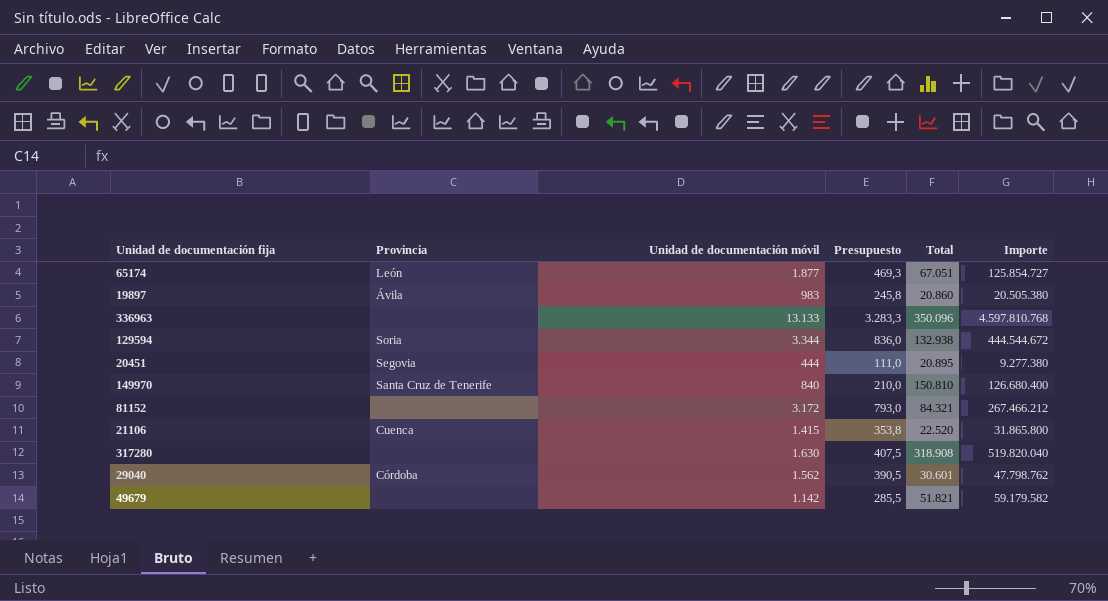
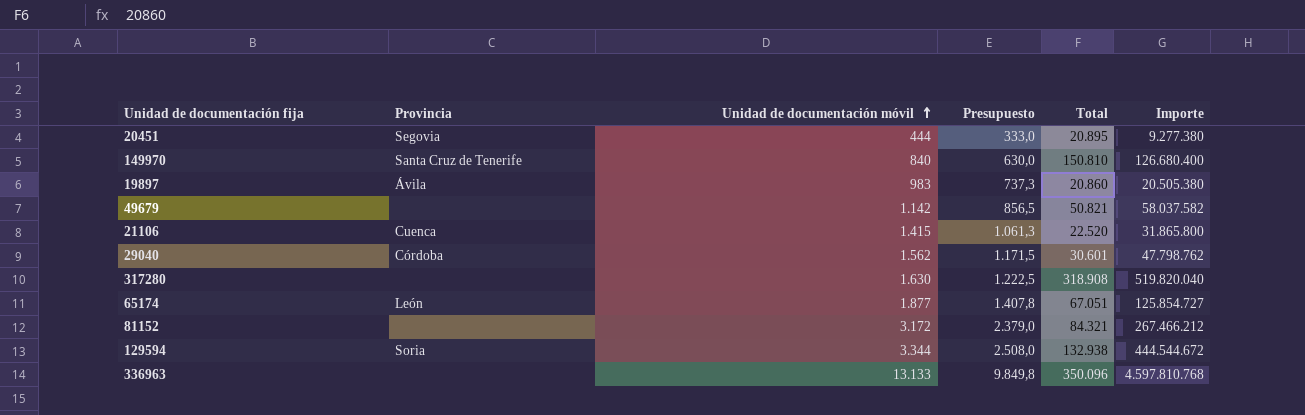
row order: none -> Unidad de documentación móvil ascending
column Presupuesto | formula: [Unidad de documentación móvil] * 0,25 -> [Unidad de documentación móvil] * 0,75
49679 | Total: 51.821 -> 50.821
49679 | Importe: 59.179.582 -> 58.037.582

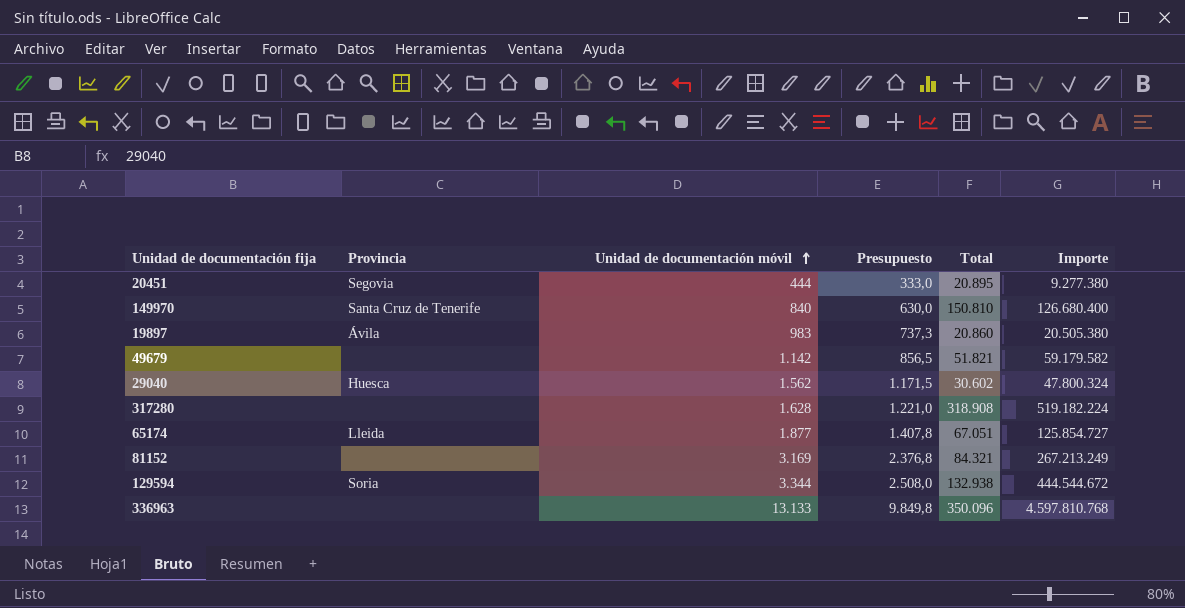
row 21106: Cuenca | 1.415 | 1.061,3 | 22.520 | 31.865.800 -> none
49679 | Total: 50.821 -> 51.821
49679 | Importe: 58.037.582 -> 59.179.582
29040 | Provincia: Córdoba -> Huesca
29040 | Total: 30.601 -> 30.602
29040 | Importe: 47.798.762 -> 47.800.324
317280 | Unidad de documentación móvil: 1.630 -> 1.628
317280 | Presupuesto: 1.222,5 -> 1.221,0
317280 | Importe: 519.820.040 -> 519.182.224
65174 | Provincia: León -> Lleida
81152 | Unidad de documentación móvil: 3.172 -> 3.169
81152 | Presupuesto: 2.379,0 -> 2.376,8
81152 | Importe: 267.466.212 -> 267.213.249

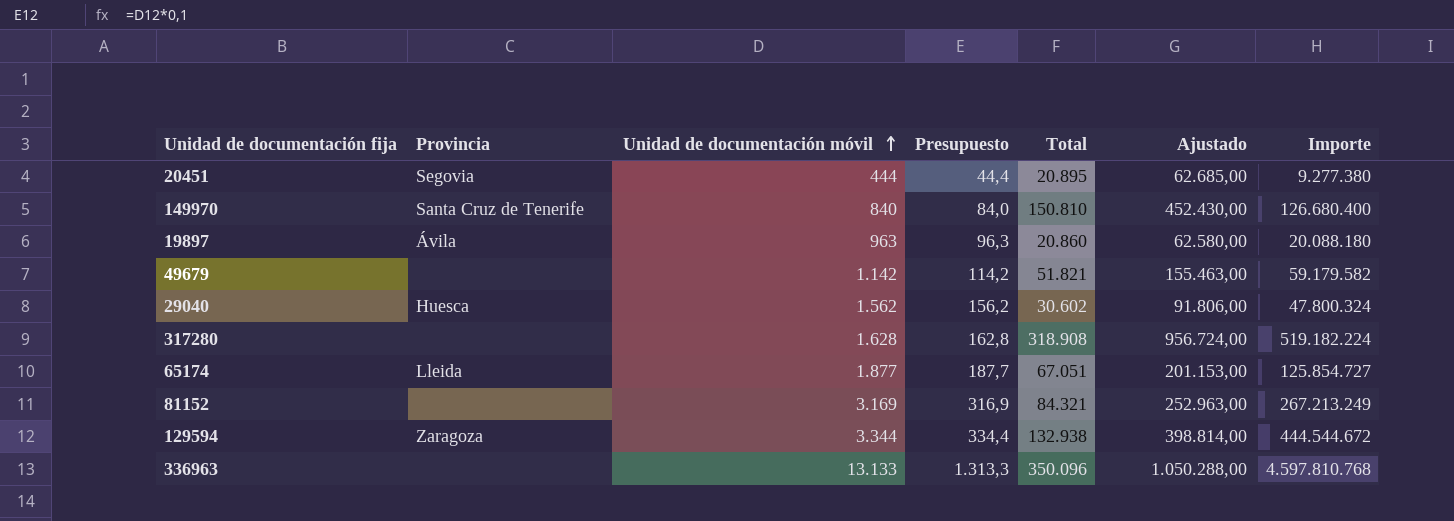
column Presupuesto | formula: [Unidad de documentación móvil] * 0,75 -> [Unidad de documentación móvil] * 0,1
column Ajustado | formula: none -> [Total] * 3
19897 | Unidad de documentación móvil: 983 -> 963
19897 | Importe: 20.505.380 -> 20.088.180
129594 | Provincia: Soria -> Zaragoza

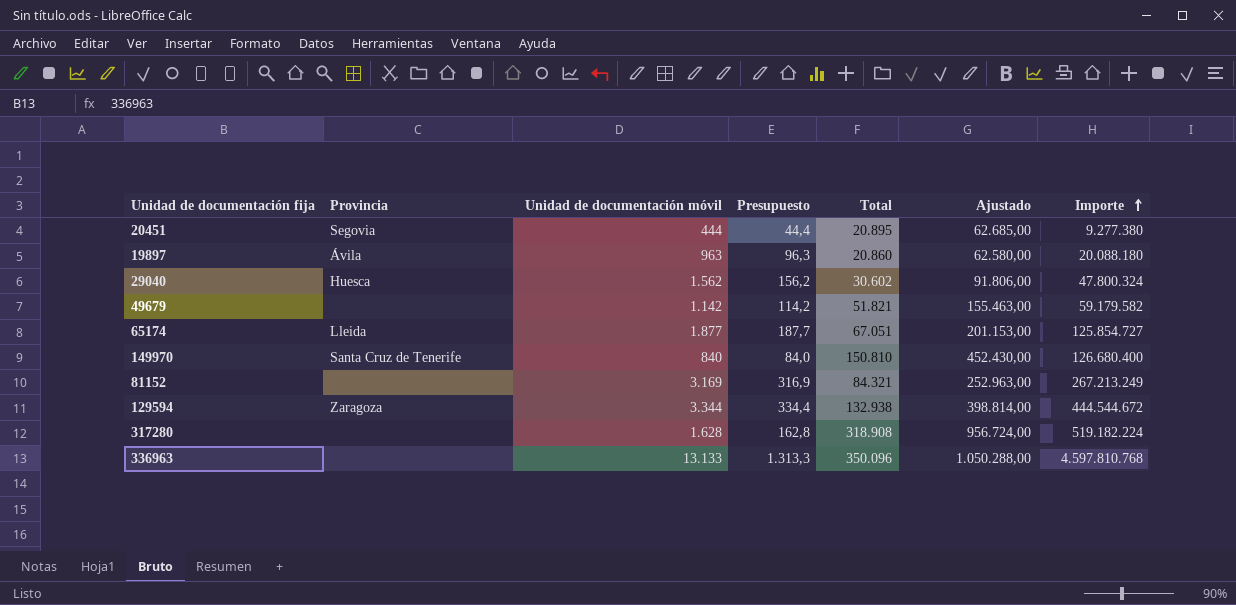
row order: Unidad de documentación móvil ascending -> Importe ascending

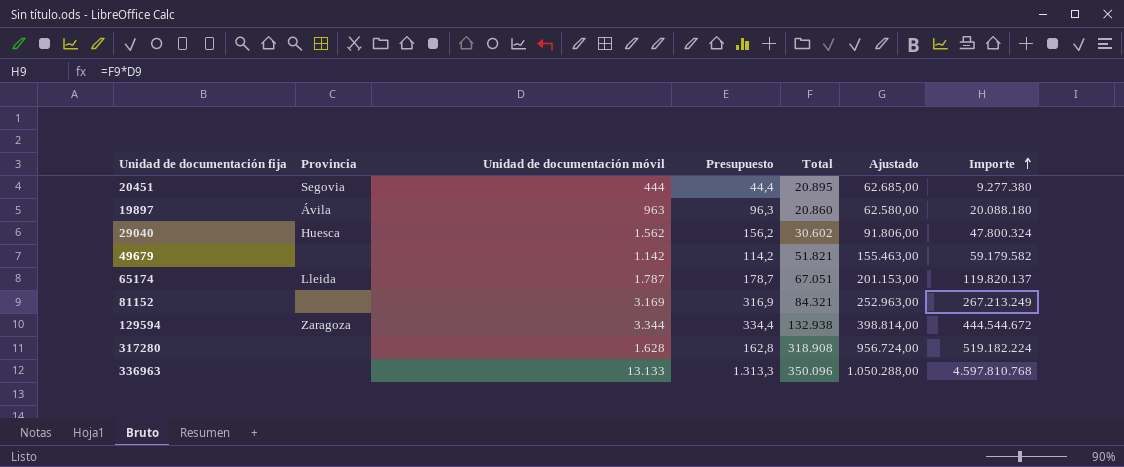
row 149970: Santa Cruz de Tenerife | 840 | 84,0 | 150.810 | 452.430,00 | 126.680.400 -> none
65174 | Unidad de documentación móvil: 1.877 -> 1.787
65174 | Presupuesto: 187,7 -> 178,7
65174 | Importe: 125.854.727 -> 119.820.137

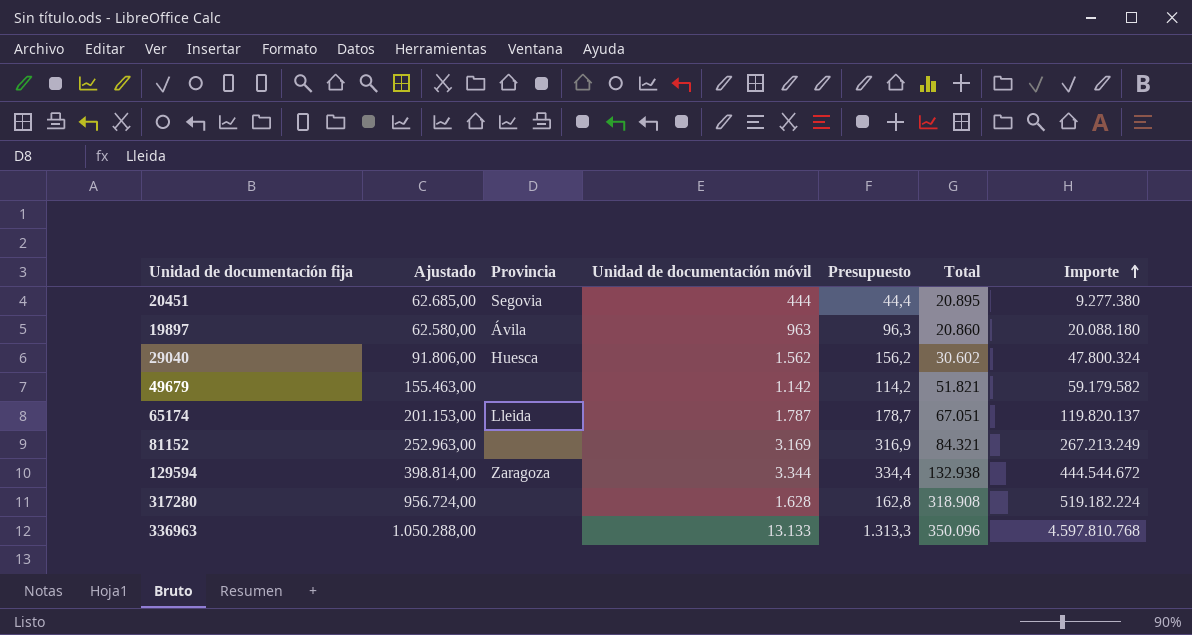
column Ajustado | position: 6 -> 2

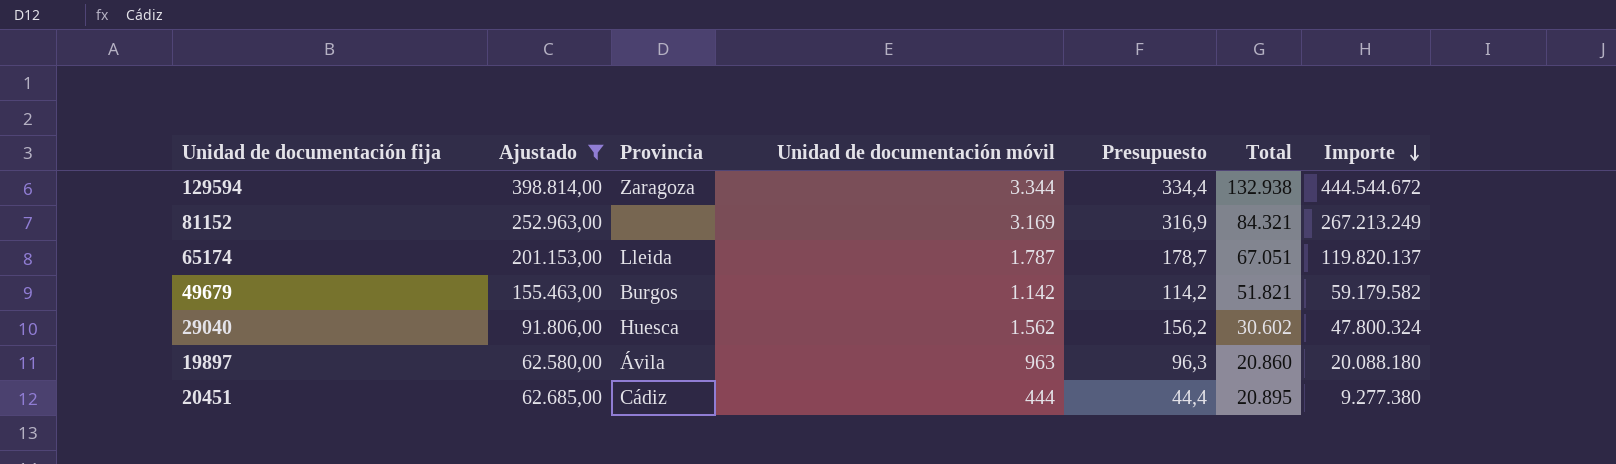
filter: none -> Ajustado <= 398.814,00
row order: Importe ascending -> Importe descending
49679 | Provincia: none -> Burgos
20451 | Provincia: Segovia -> Cádiz

